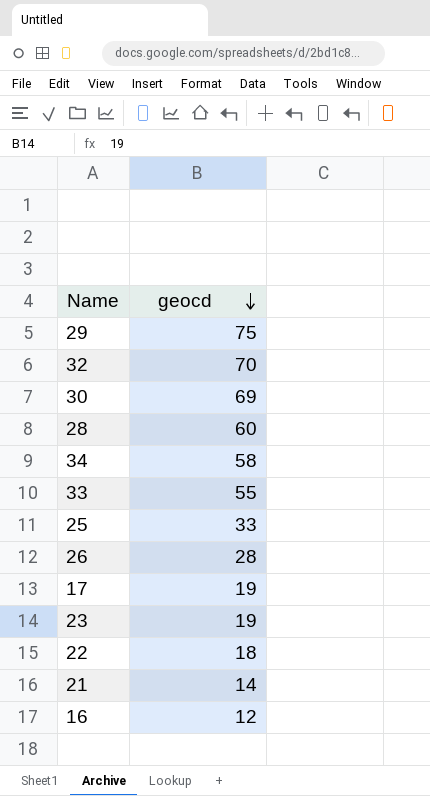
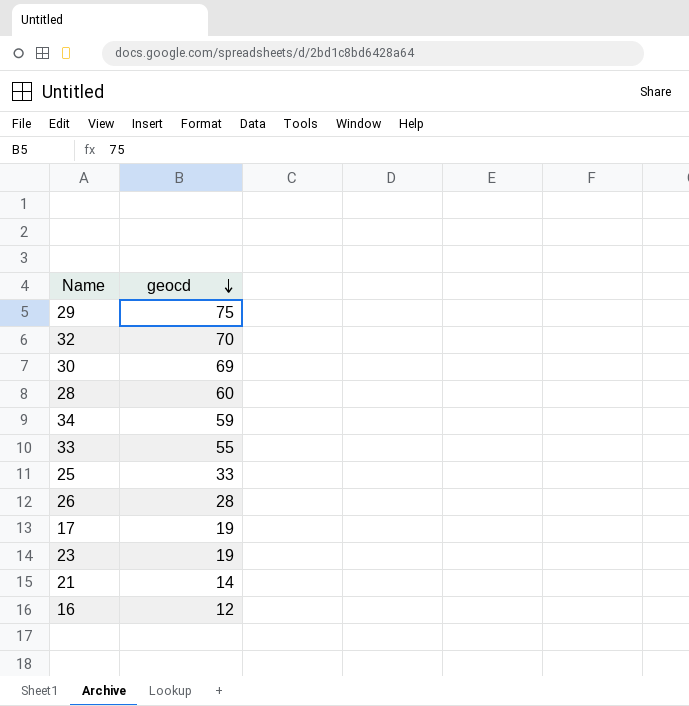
row 22: 18 -> none
34 | geocd: 58 -> 59

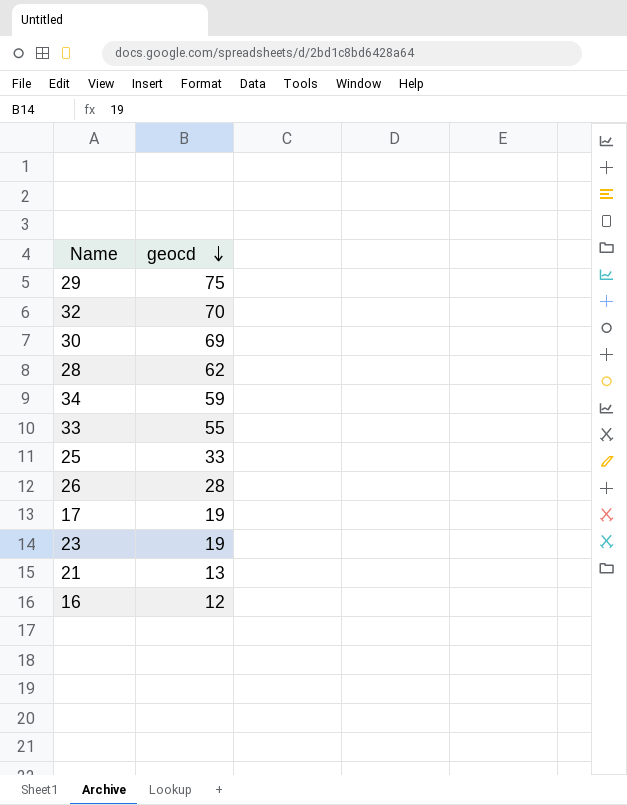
28 | geocd: 60 -> 62
21 | geocd: 14 -> 13

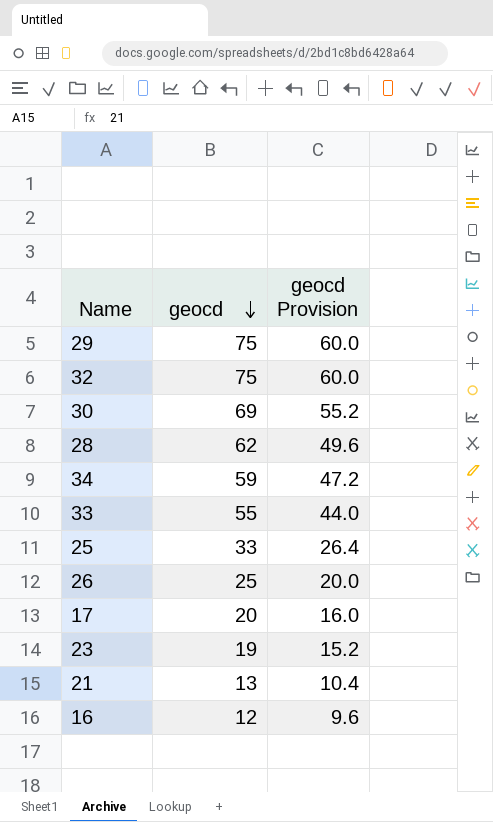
column geocd Provision | formula: none -> [geocd] * 0.8
32 | geocd: 70 -> 75
26 | geocd: 28 -> 25
17 | geocd: 19 -> 20

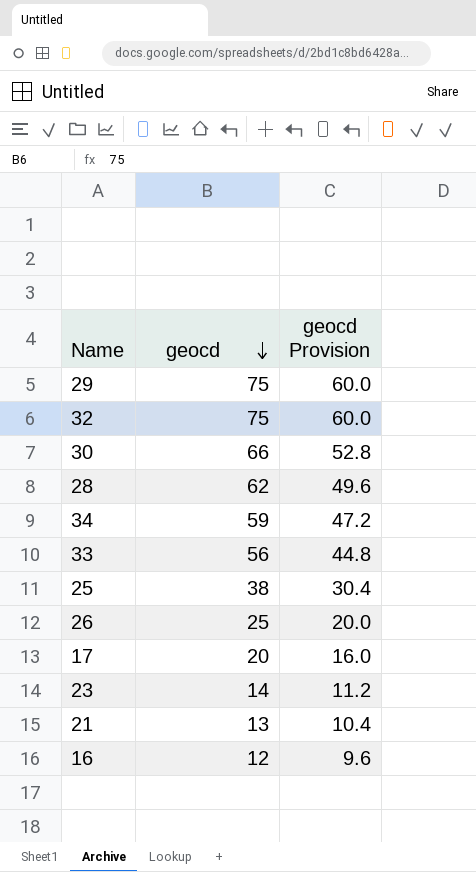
30 | geocd: 69 -> 66
30 | geocd Provision: 55.2 -> 52.8
33 | geocd: 55 -> 56
33 | geocd Provision: 44.0 -> 44.8
25 | geocd: 33 -> 38
25 | geocd Provision: 26.4 -> 30.4
23 | geocd: 19 -> 14
23 | geocd Provision: 15.2 -> 11.2

